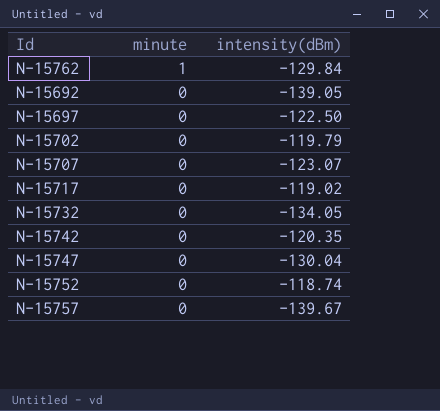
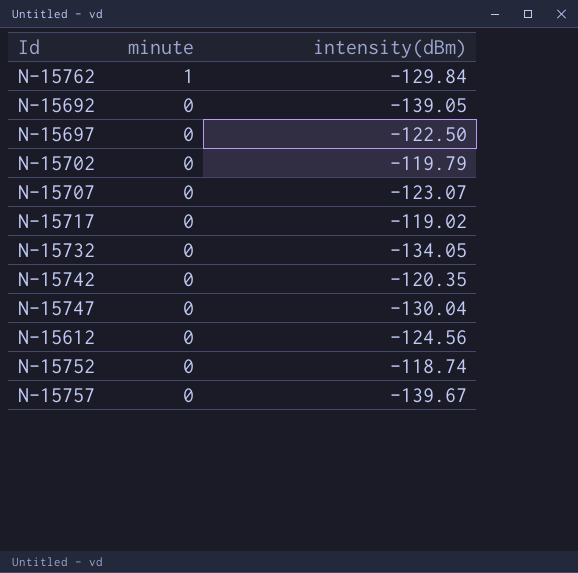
row N-15612: none -> 0 | -124.56

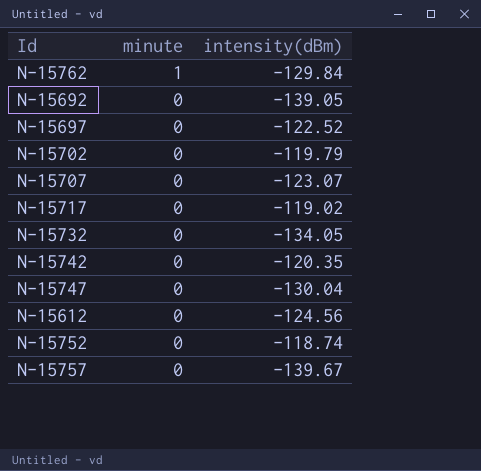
N-15697 | intensity(dBm): -122.50 -> -122.52

